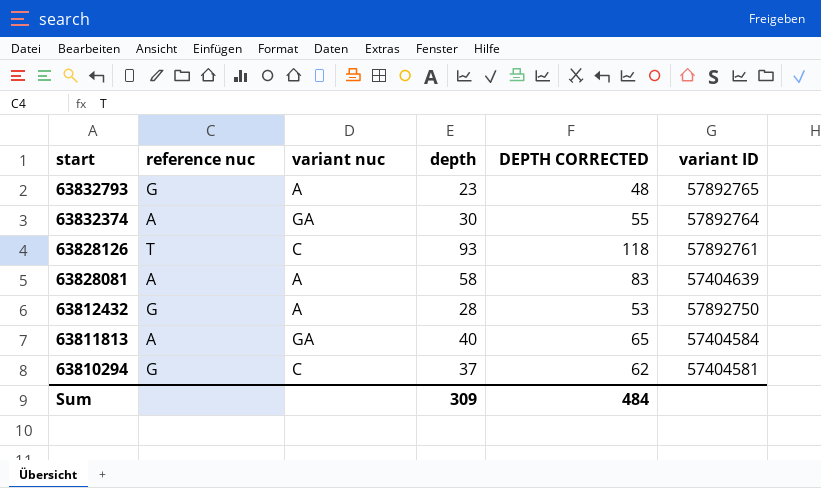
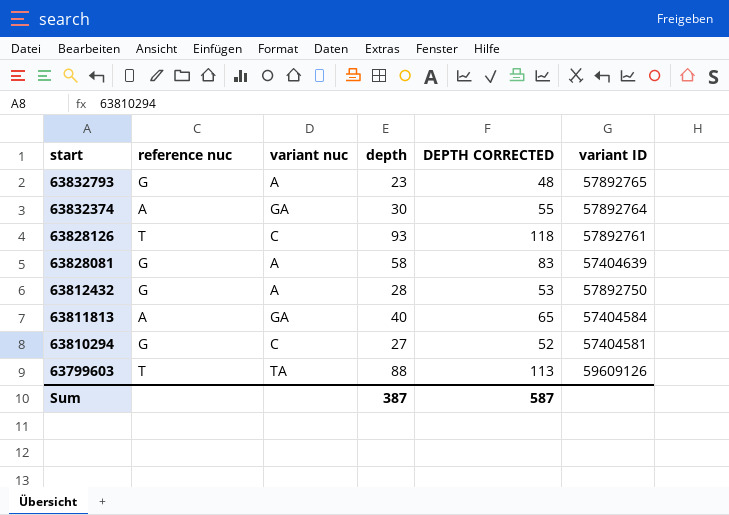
63828081 | reference nuc: A -> G
63810294 | depth: 37 -> 27
63810294 | DEPTH CORRECTED: 62 -> 52
row 63799603: none -> T | TA | 88 | 113 | 59609126
Sum | depth: 309 -> 387
Sum | DEPTH CORRECTED: 484 -> 587

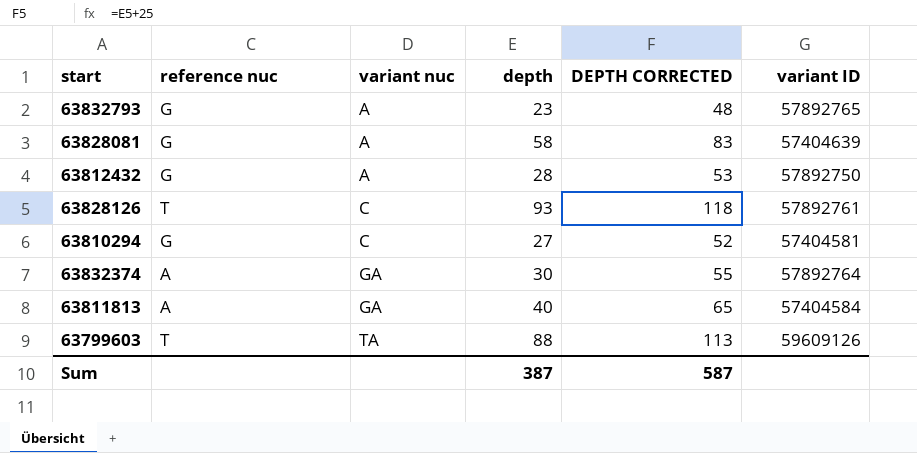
row order: start descending -> variant nuc ascending

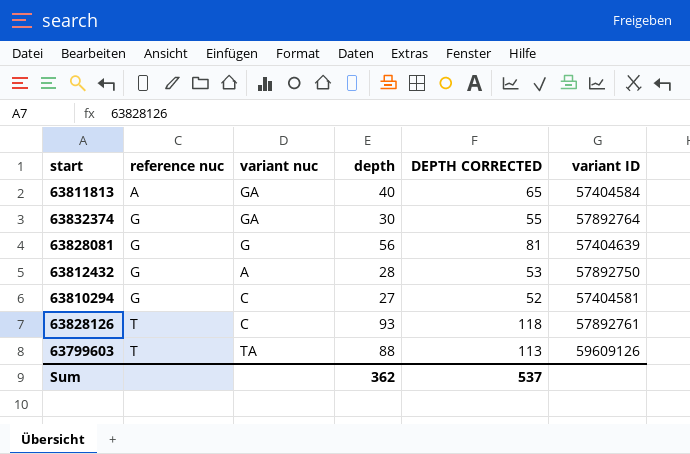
row order: variant nuc ascending -> reference nuc ascending
row 63832793: G | A | 23 | 48 | 57892765 -> none
63832374 | reference nuc: A -> G
63828081 | variant nuc: A -> G
63828081 | depth: 58 -> 56
63828081 | DEPTH CORRECTED: 83 -> 81
Sum | depth: 387 -> 362
Sum | DEPTH CORRECTED: 587 -> 537

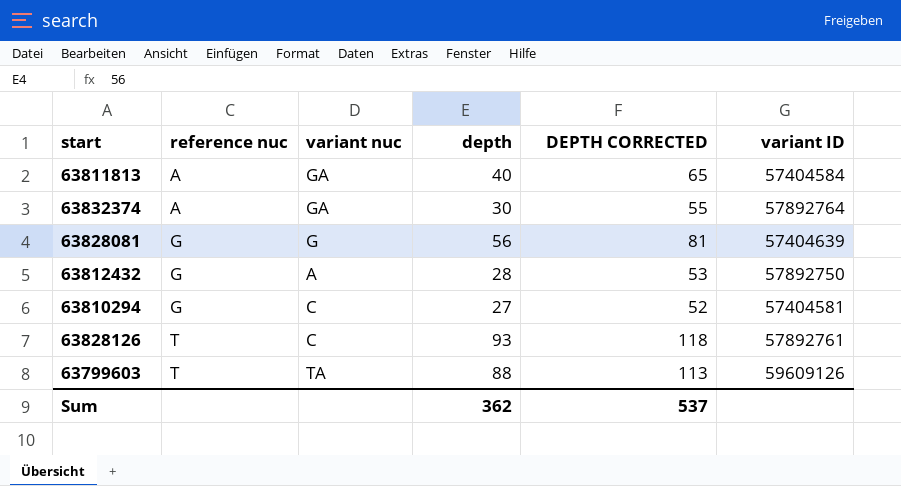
63832374 | reference nuc: G -> A

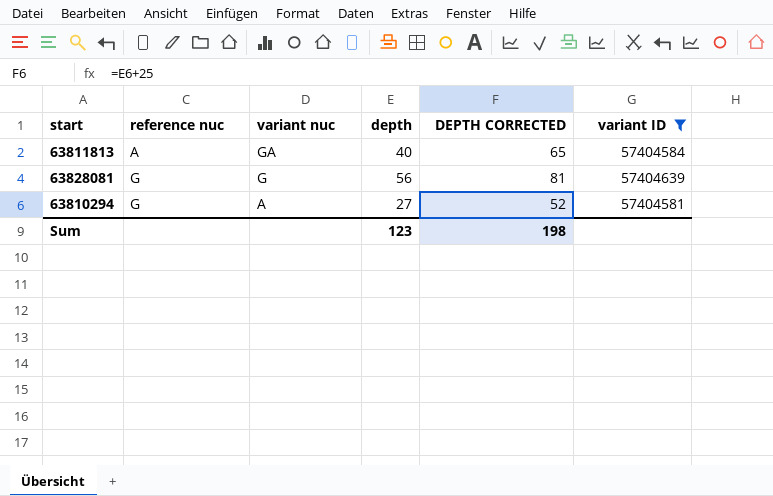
filter: none -> variant ID <= 57404639
63810294 | variant nuc: C -> A
Sum | depth: 362 -> 123
Sum | DEPTH CORRECTED: 537 -> 198

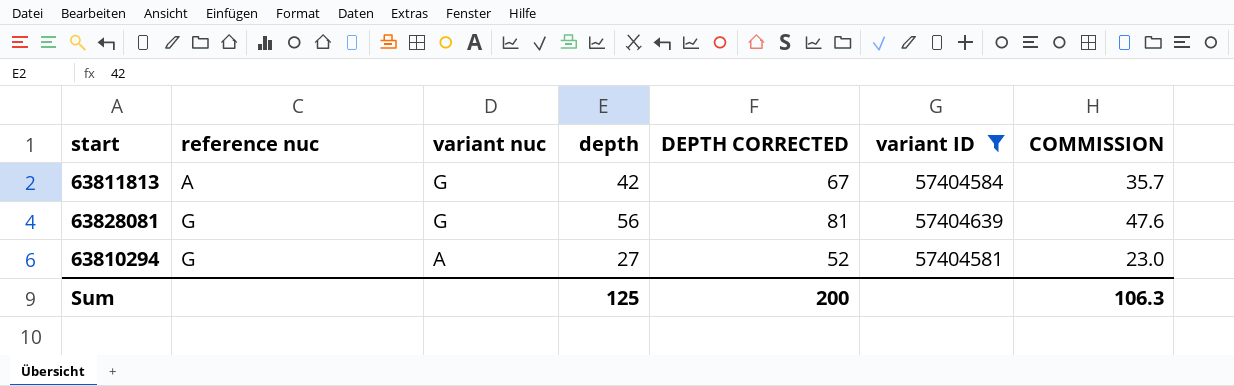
column COMMISSION | formula: none -> [depth] * 0.85
63811813 | variant nuc: GA -> G
63811813 | depth: 40 -> 42
63811813 | DEPTH CORRECTED: 65 -> 67
Sum | depth: 123 -> 125
Sum | DEPTH CORRECTED: 198 -> 200

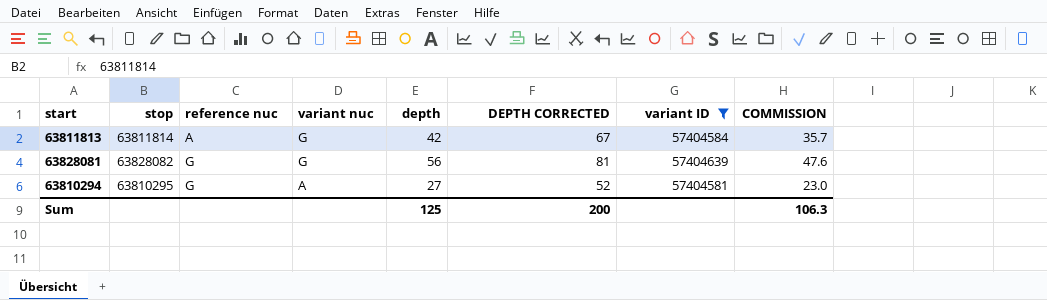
column stop | position: none -> 2

